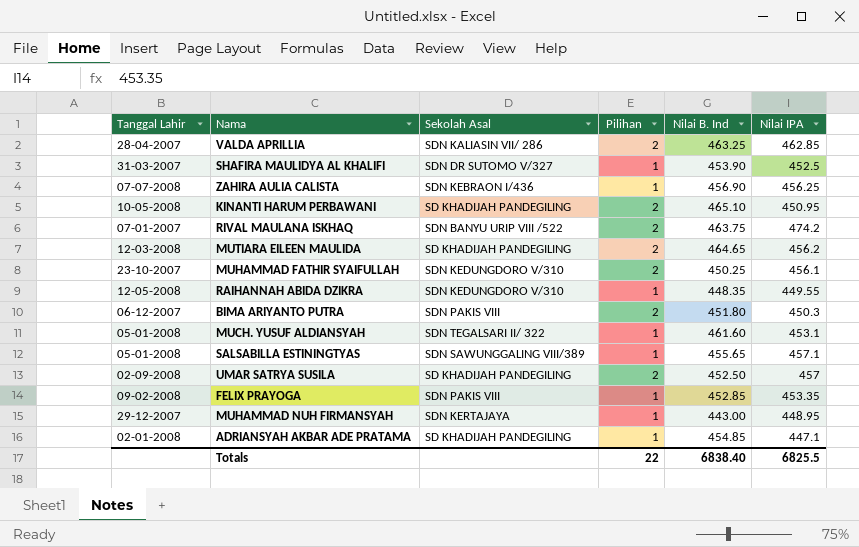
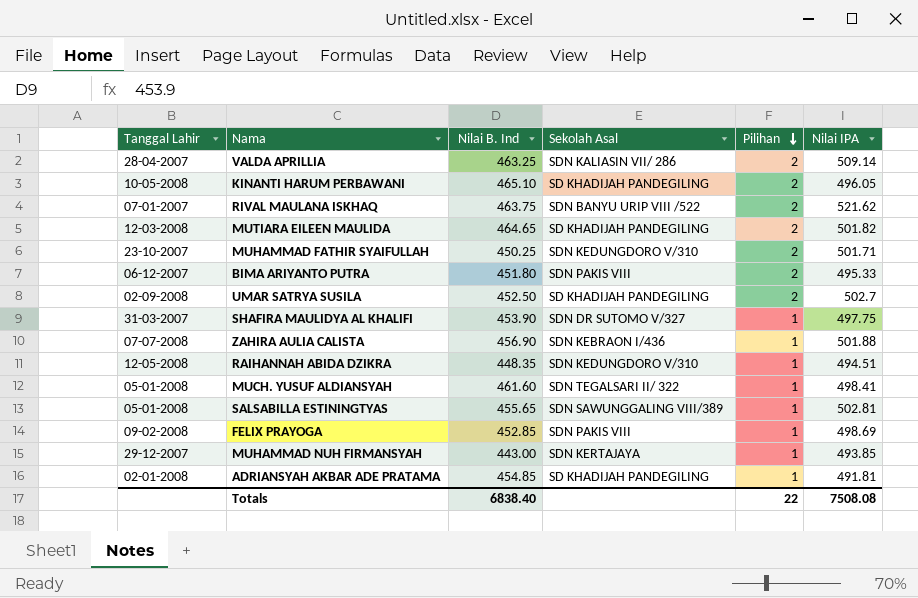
row order: none -> Pilihan descending
column Nilai B. Ind | position: 5 -> 3
VALDA APRILLIA | Nilai IPA: 462.85 -> 509.14
KINANTI HARUM PERBAWANI | Nilai IPA: 450.95 -> 496.05
RIVAL MAULANA ISKHAQ | Nilai IPA: 474.2 -> 521.62
MUTIARA EILEEN MAULIDA | Nilai IPA: 456.2 -> 501.82
MUHAMMAD FATHIR SYAIFULLAH | Nilai IPA: 456.1 -> 501.71
BIMA ARIYANTO PUTRA | Nilai IPA: 450.3 -> 495.33
UMAR SATRYA SUSILA | Nilai IPA: 457 -> 502.7
SHAFIRA MAULIDYA AL KHALIFI | Nilai IPA: 452.5 -> 497.75
ZAHIRA AULIA CALISTA | Nilai IPA: 456.25 -> 501.88
RAIHANNAH ABIDA DZIKRA | Nilai IPA: 449.55 -> 494.51
MUCH. YUSUF ALDIANSYAH | Nilai IPA: 453.1 -> 498.41
SALSABILLA ESTININGTYAS | Nilai IPA: 457.1 -> 502.81
FELIX PRAYOGA | Nilai IPA: 453.35 -> 498.69
MUHAMMAD NUH FIRMANSYAH | Nilai IPA: 448.95 -> 493.85
ADRIANSYAH AKBAR ADE PRATAMA | Nilai IPA: 447.1 -> 491.81
Totals | Nilai IPA: 6825.5 -> 7508.08

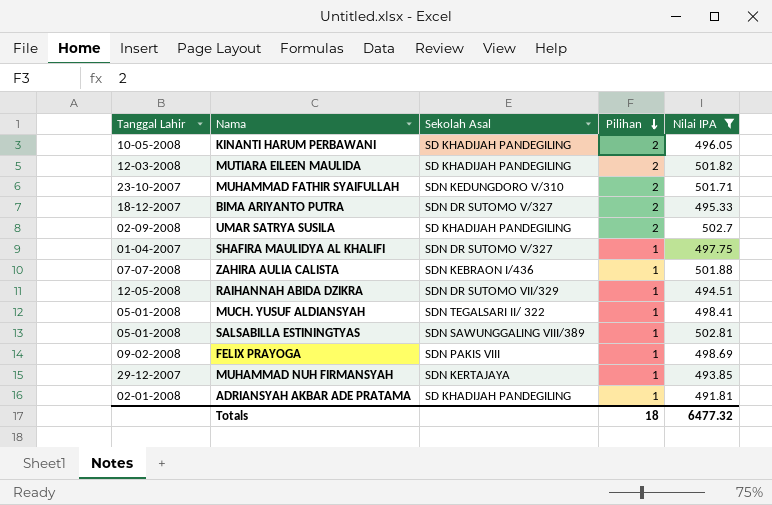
filter: none -> Nilai IPA <= 502.81
column Nilai B. Ind | position: 3 -> none
BIMA ARIYANTO PUTRA | Tanggal Lahir: 06-12-2007 -> 18-12-2007
BIMA ARIYANTO PUTRA | Sekolah Asal: SDN PAKIS VIII -> SDN DR SUTOMO V/327
SHAFIRA MAULIDYA AL KHALIFI | Tanggal Lahir: 31-03-2007 -> 01-04-2007
RAIHANNAH ABIDA DZIKRA | Sekolah Asal: SDN KEDUNGDORO V/310 -> SDN DR SUTOMO VII/329
Totals | Pilihan: 22 -> 18
Totals | Nilai IPA: 7508.08 -> 6477.32

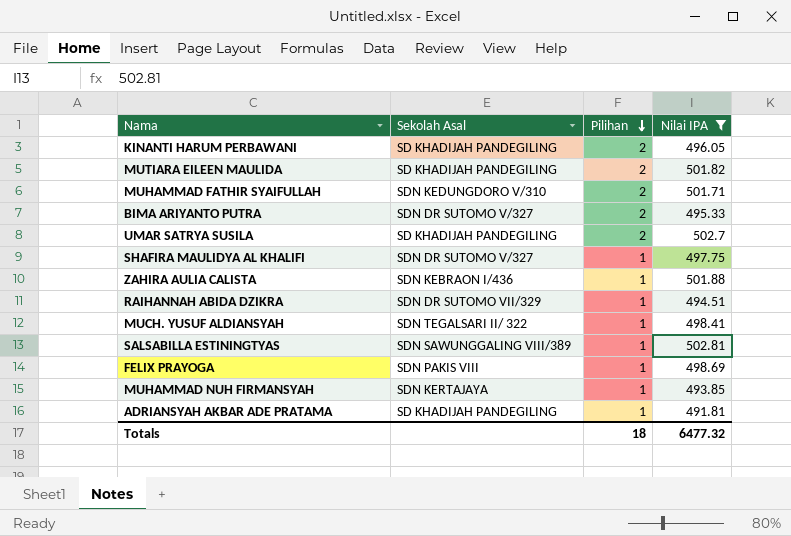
column Tanggal Lahir | position: 1 -> none

